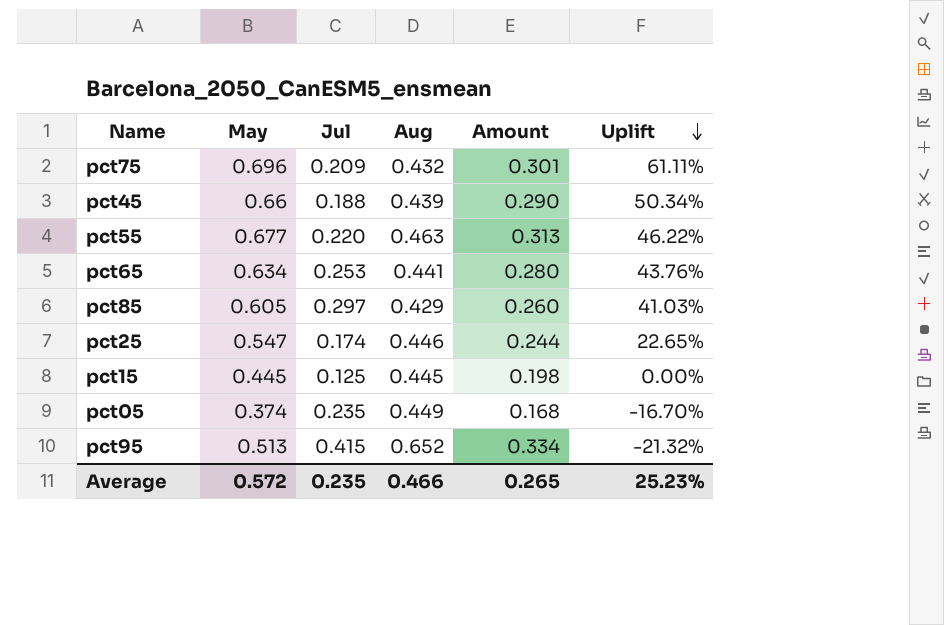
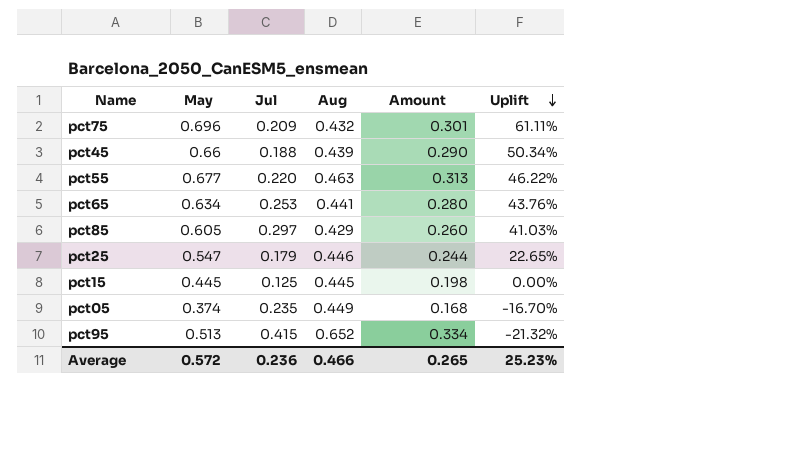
pct25 | Jul: 0.174 -> 0.179
Average | Jul: 0.235 -> 0.236

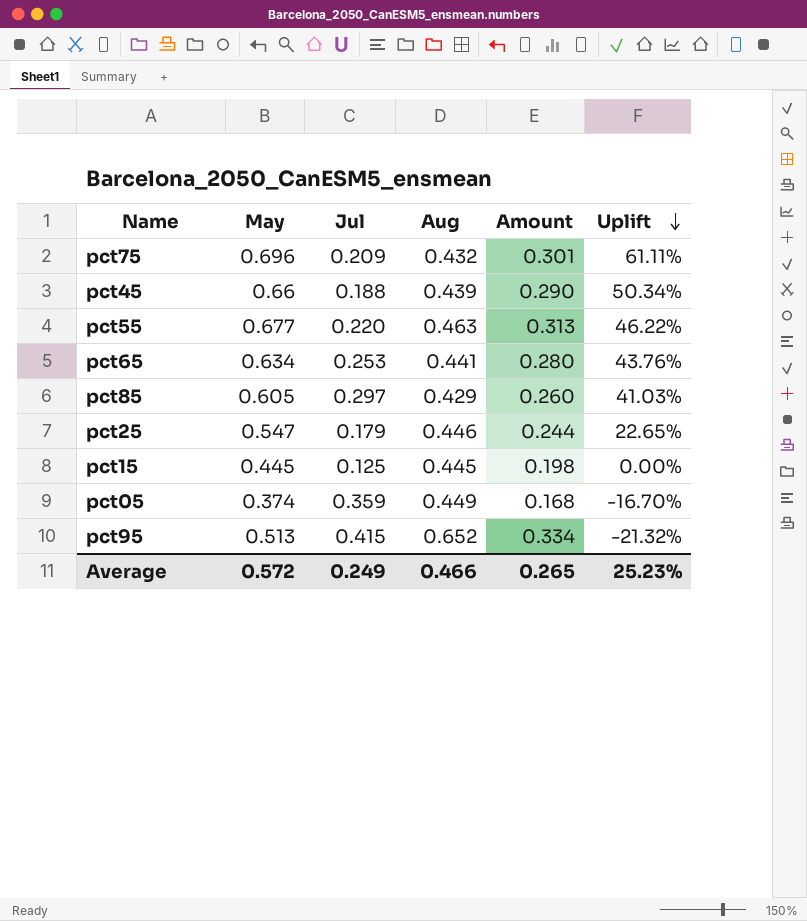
pct05 | Jul: 0.235 -> 0.359
Average | Jul: 0.236 -> 0.249

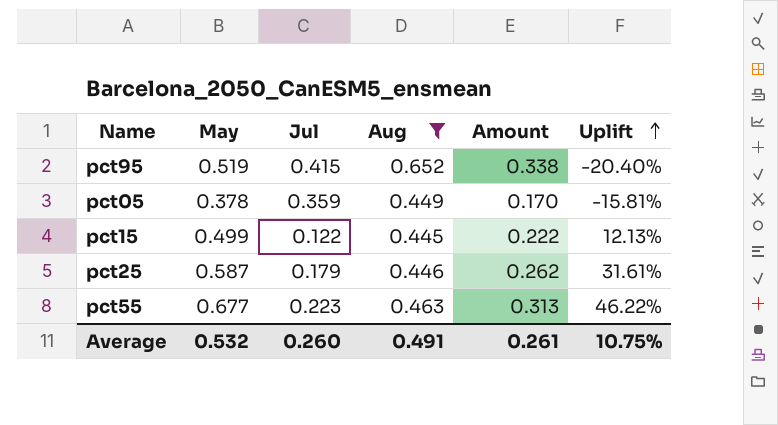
filter: none -> Aug >= 0.445
row order: Uplift descending -> Uplift ascending
pct95 | May: 0.513 -> 0.519
pct95 | Amount: 0.334 -> 0.338
pct95 | Uplift: -21.32% -> -20.40%
pct05 | May: 0.374 -> 0.378
pct05 | Amount: 0.168 -> 0.170
pct05 | Uplift: -16.70% -> -15.81%
pct15 | May: 0.445 -> 0.499
pct15 | Jul: 0.125 -> 0.122
pct15 | Amount: 0.198 -> 0.222
pct15 | Uplift: 0.00% -> 12.13%
pct25 | May: 0.547 -> 0.587
pct25 | Amount: 0.244 -> 0.262
pct25 | Uplift: 22.65% -> 31.61%
pct55 | Jul: 0.220 -> 0.223
Average | May: 0.572 -> 0.532
Average | Jul: 0.249 -> 0.260
Average | Aug: 0.466 -> 0.491
Average | Amount: 0.265 -> 0.261
Average | Uplift: 25.23% -> 10.75%

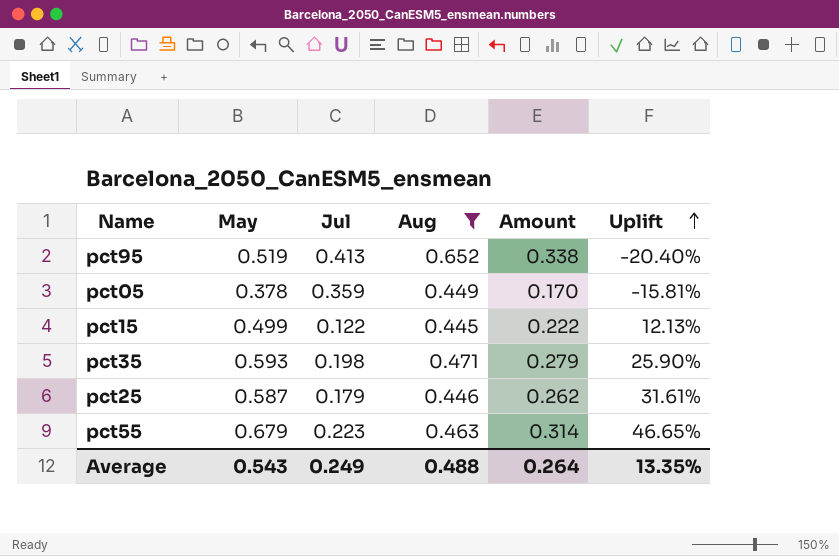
pct95 | Jul: 0.415 -> 0.413
row pct35: none -> 0.593 | 0.198 | 0.471 | 0.279 | 25.90%
pct55 | May: 0.677 -> 0.679
pct55 | Amount: 0.313 -> 0.314
pct55 | Uplift: 46.22% -> 46.65%
Average | May: 0.532 -> 0.543
Average | Jul: 0.260 -> 0.249
Average | Aug: 0.491 -> 0.488
Average | Amount: 0.261 -> 0.264
Average | Uplift: 10.75% -> 13.35%

